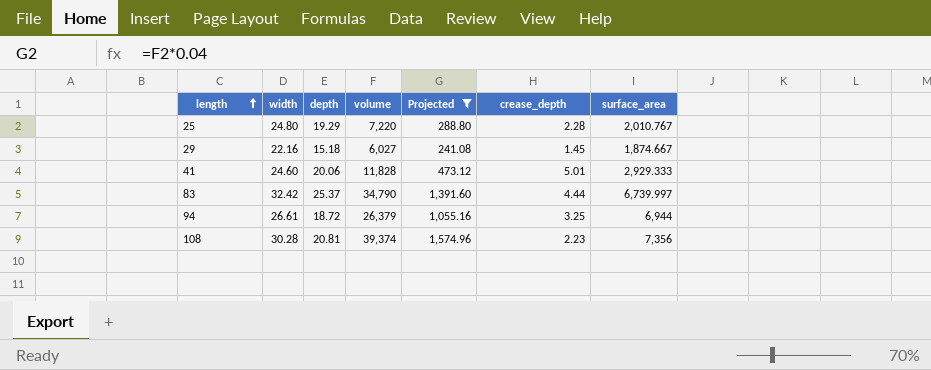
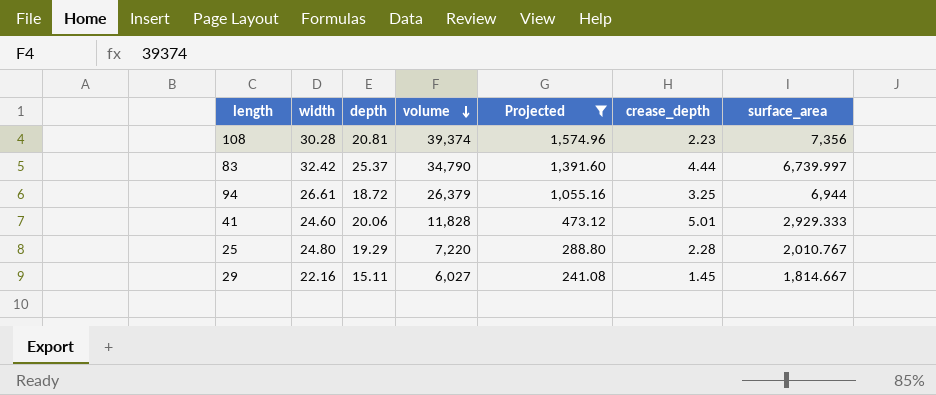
row order: length ascending -> volume descending
29 | depth: 15.18 -> 15.11
29 | surface_area: 1,874.667 -> 1,814.667

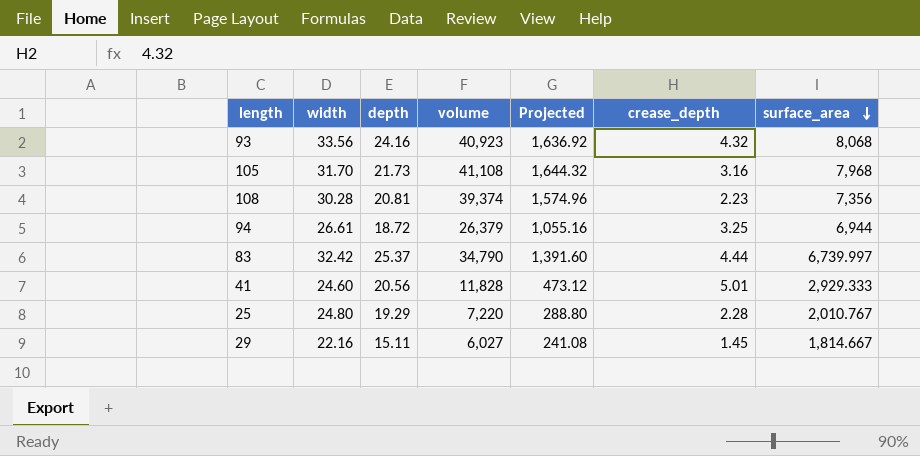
filter: Projected <= 1,574.96 -> none
row order: volume descending -> surface_area descending
41 | depth: 20.06 -> 20.56

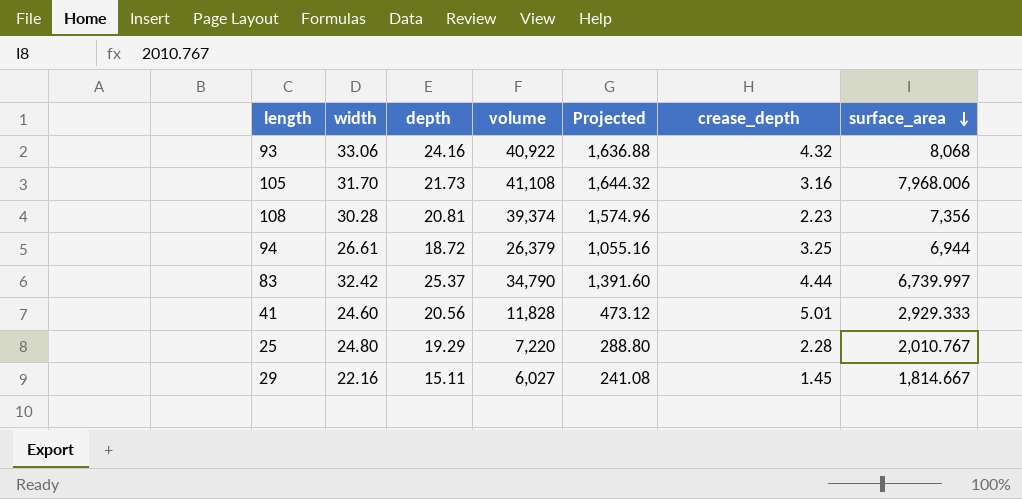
93 | width: 33.56 -> 33.06
93 | volume: 40,923 -> 40,922
93 | Projected: 1,636.92 -> 1,636.88
105 | surface_area: 7,968 -> 7,968.006

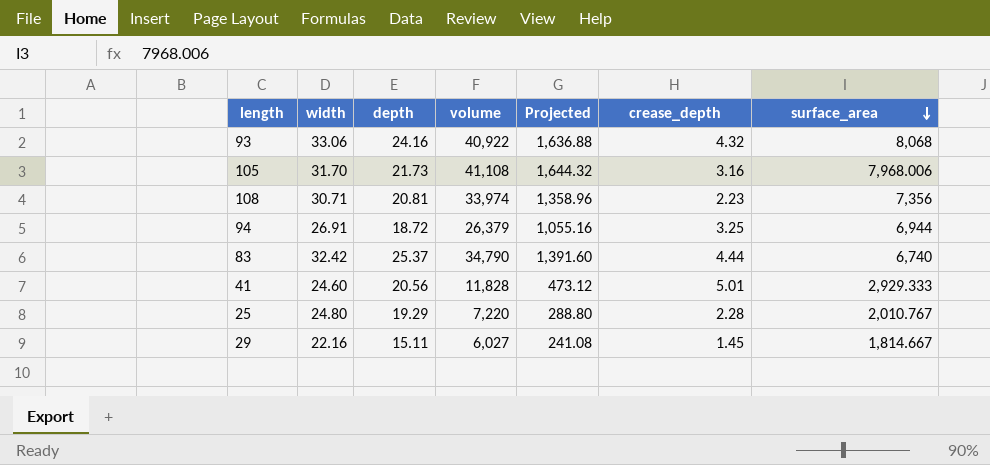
108 | width: 30.28 -> 30.71
108 | volume: 39,374 -> 33,974
108 | Projected: 1,574.96 -> 1,358.96
94 | width: 26.61 -> 26.91
83 | surface_area: 6,739.997 -> 6,740

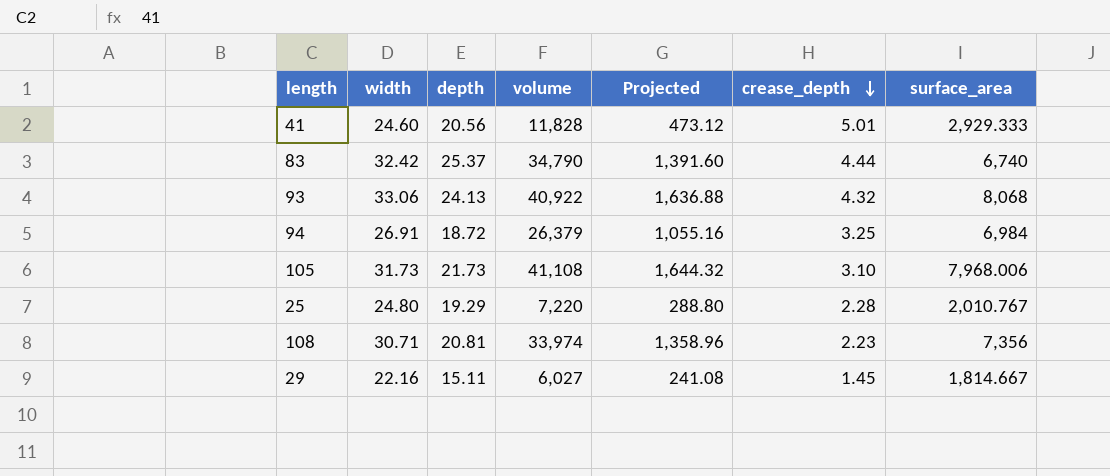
row order: surface_area descending -> crease_depth descending
93 | depth: 24.16 -> 24.13
94 | surface_area: 6,944 -> 6,984
105 | width: 31.70 -> 31.73
105 | crease_depth: 3.16 -> 3.10

